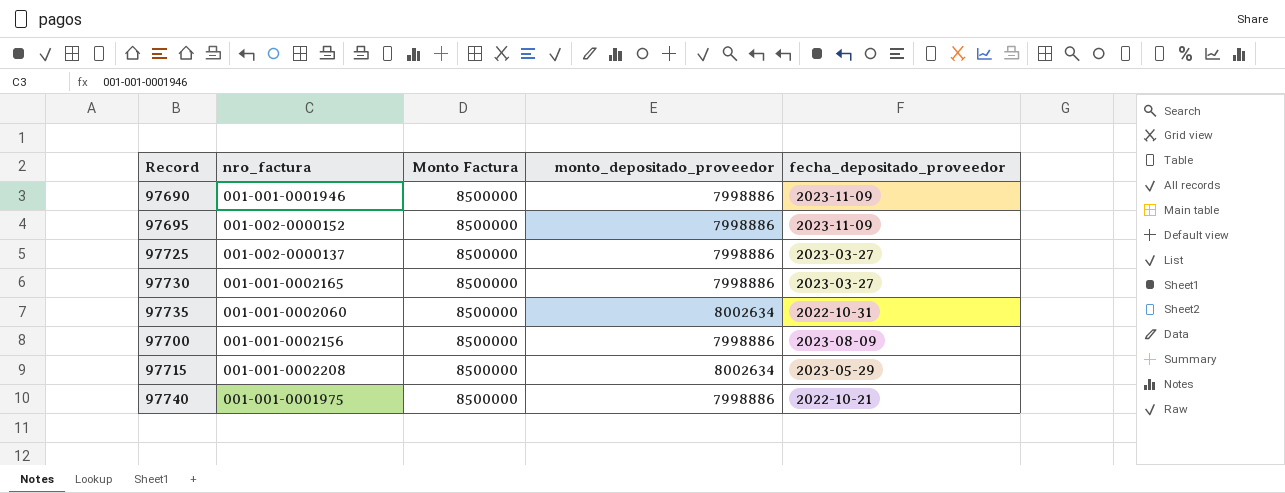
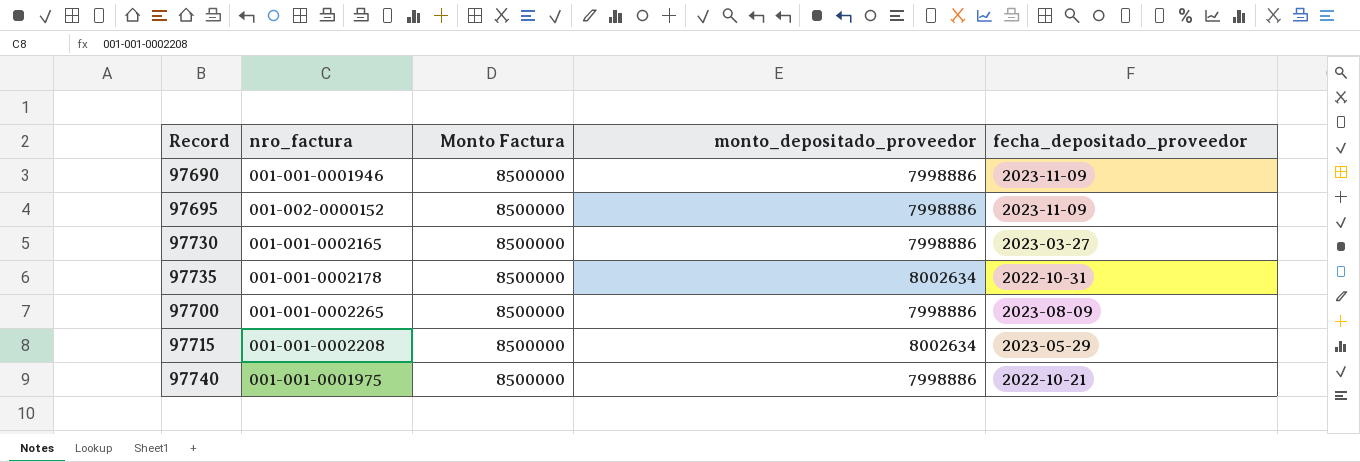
row 97725: 001-002-0000137 | 8500000 | 7998886 | 2023-03-27 -> none
97735 | nro_factura: 001-001-0002060 -> 001-001-0002178
97700 | nro_factura: 001-001-0002156 -> 001-001-0002265

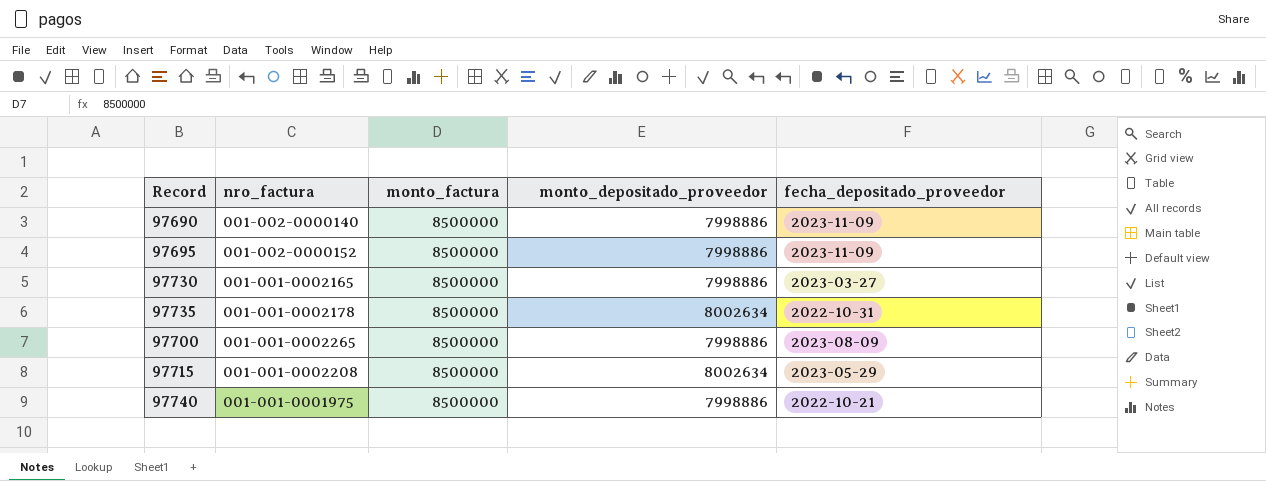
column name: Monto Factura -> monto_factura
97690 | nro_factura: 001-001-0001946 -> 001-002-0000140

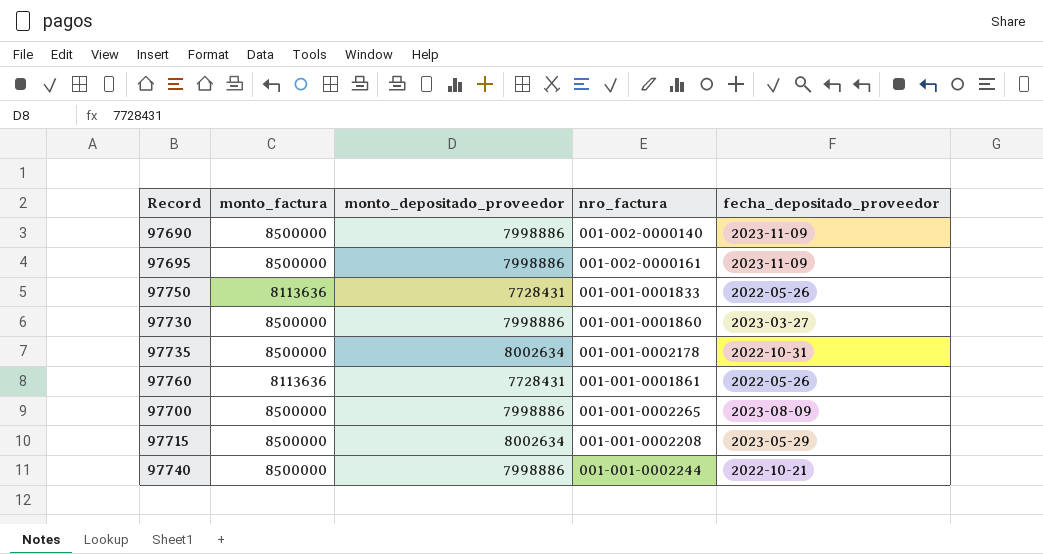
column nro_factura | position: 2 -> 4
97695 | nro_factura: 001-002-0000152 -> 001-002-0000161
row 97750: none -> 8113636 | 7728431 | 001-001-0001833 | 2022-05-26
97730 | nro_factura: 001-001-0002165 -> 001-001-0001860
row 97760: none -> 8113636 | 7728431 | 001-001-0001861 | 2022-05-26
97740 | nro_factura: 001-001-0001975 -> 001-001-0002244

